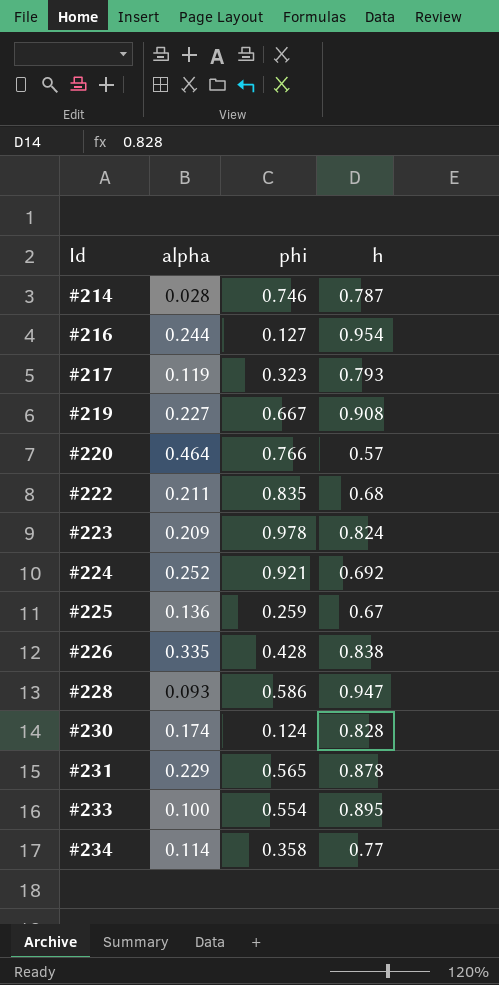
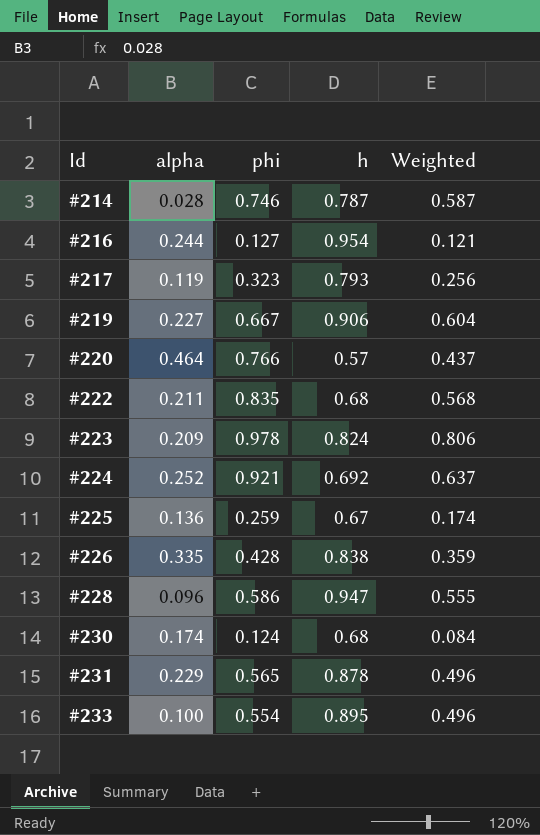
column Weighted | formula: none -> [phi] * [h]
row #234: 0.114 | 0.358 | 0.77 -> none
#219 | h: 0.908 -> 0.906
#228 | alpha: 0.093 -> 0.096
#230 | h: 0.828 -> 0.68

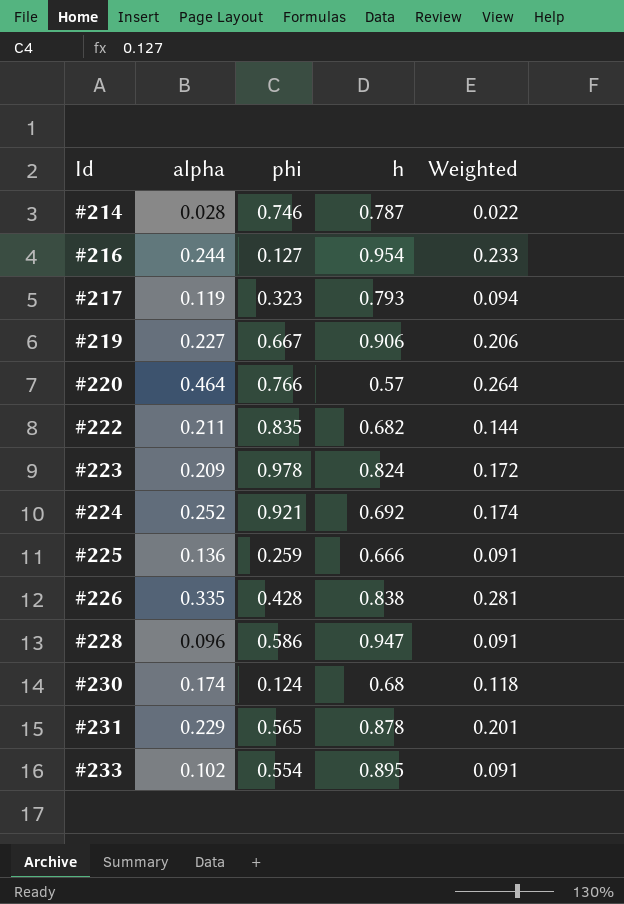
column Weighted | formula: [phi] * [h] -> [alpha] * [h]
#222 | h: 0.68 -> 0.682
#225 | h: 0.67 -> 0.666
#233 | alpha: 0.100 -> 0.102

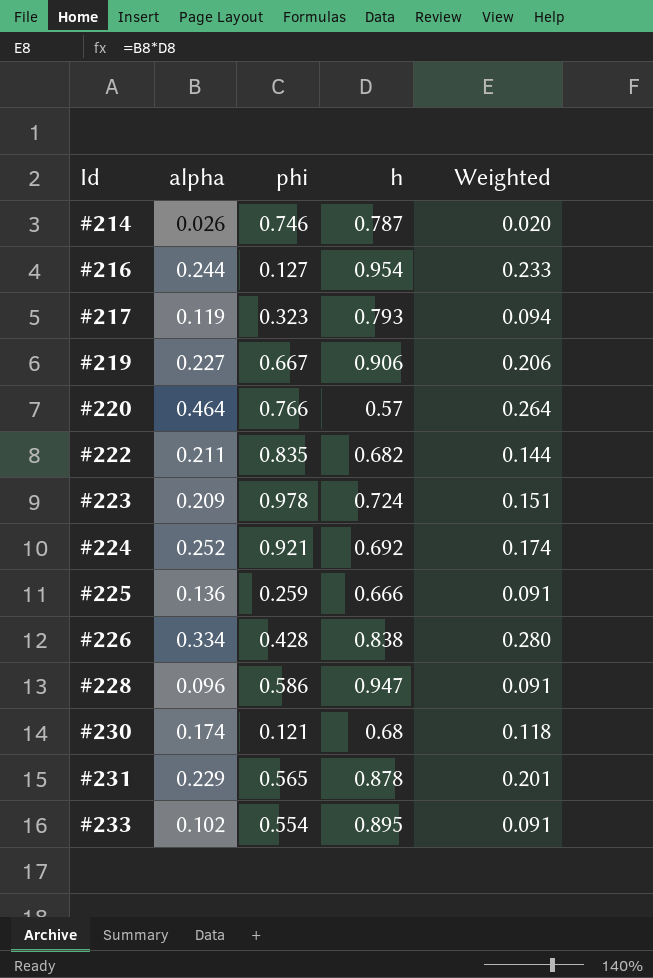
#214 | alpha: 0.028 -> 0.026
#214 | Weighted: 0.022 -> 0.020
#223 | h: 0.824 -> 0.724
#223 | Weighted: 0.172 -> 0.151
#226 | alpha: 0.335 -> 0.334
#226 | Weighted: 0.281 -> 0.280
#230 | phi: 0.124 -> 0.121

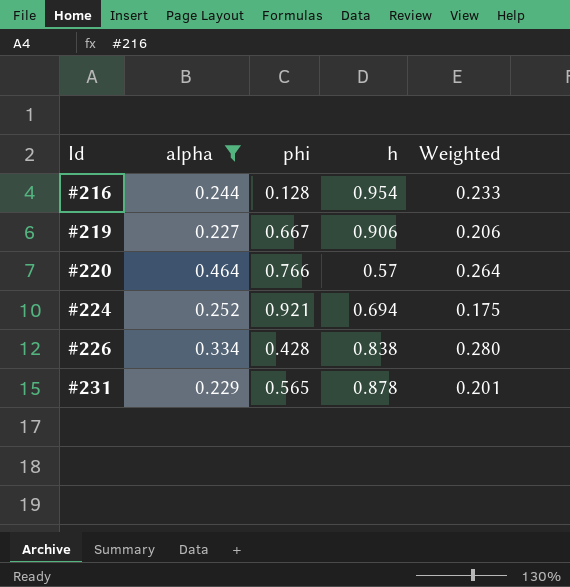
filter: none -> alpha >= 0.227
#216 | phi: 0.127 -> 0.128
#224 | h: 0.692 -> 0.694
#224 | Weighted: 0.174 -> 0.175

